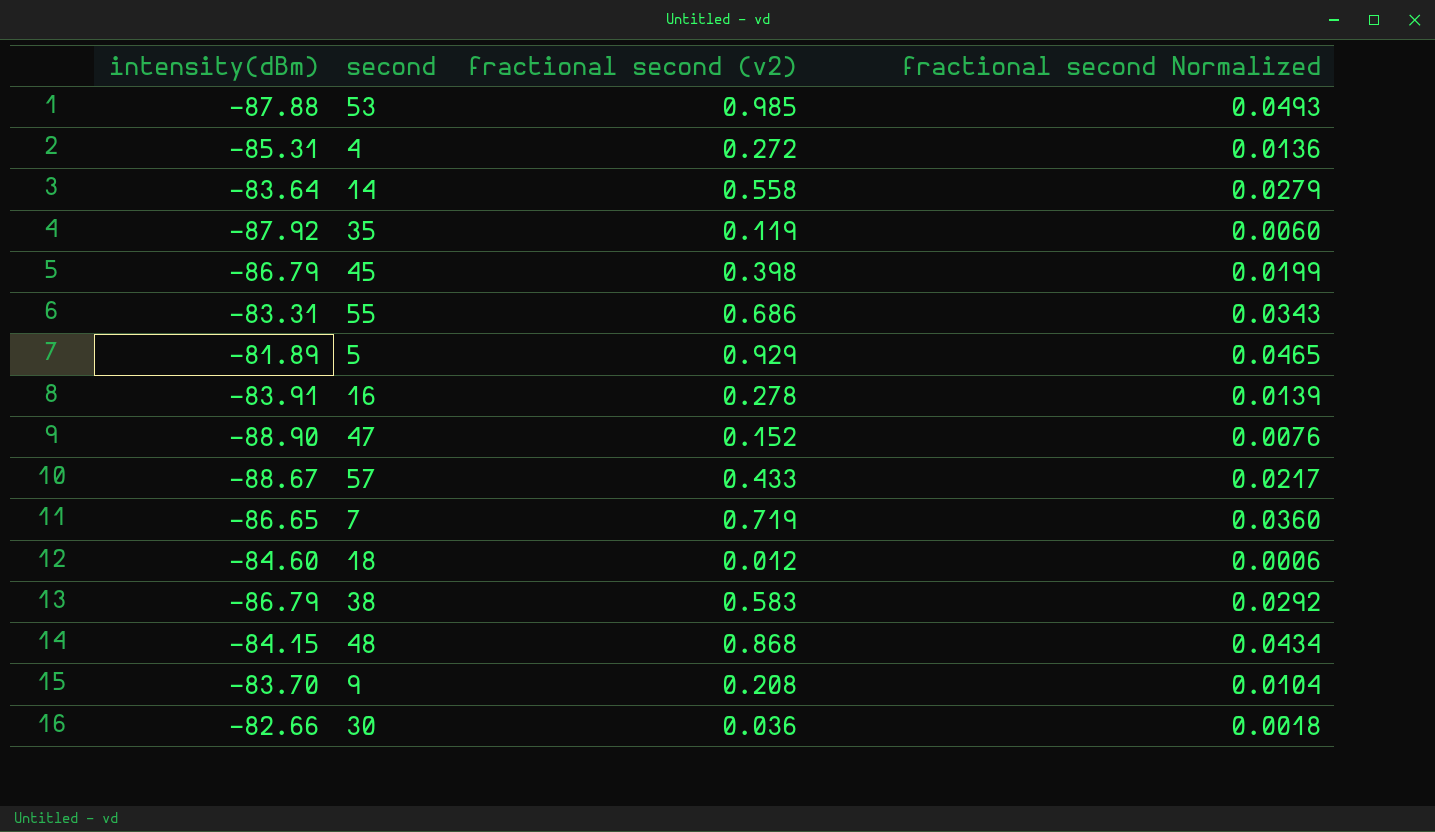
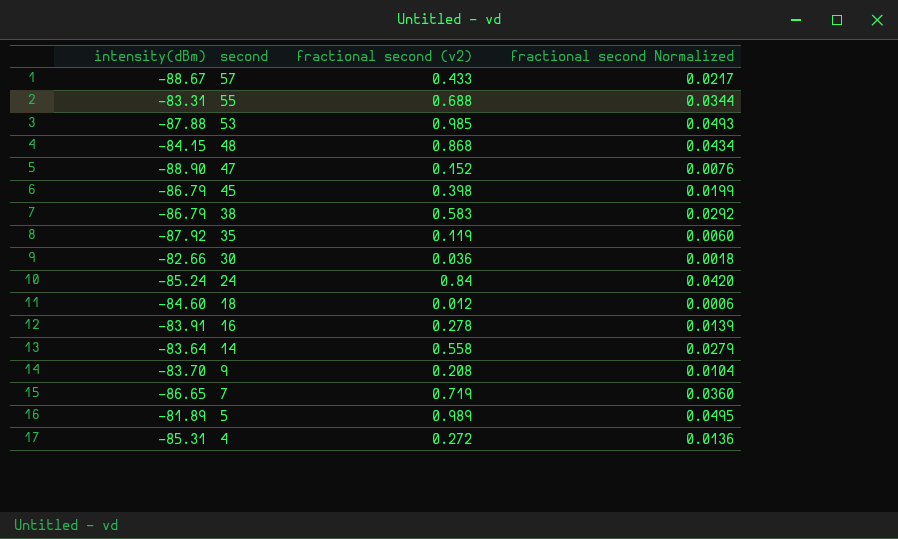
row order: none -> second descending
55 | fractional second (v2): 0.686 -> 0.688
55 | fractional second Normalized: 0.0343 -> 0.0344
row 24: none -> -85.24 | 0.84 | 0.0420
5 | fractional second (v2): 0.929 -> 0.989
5 | fractional second Normalized: 0.0465 -> 0.0495

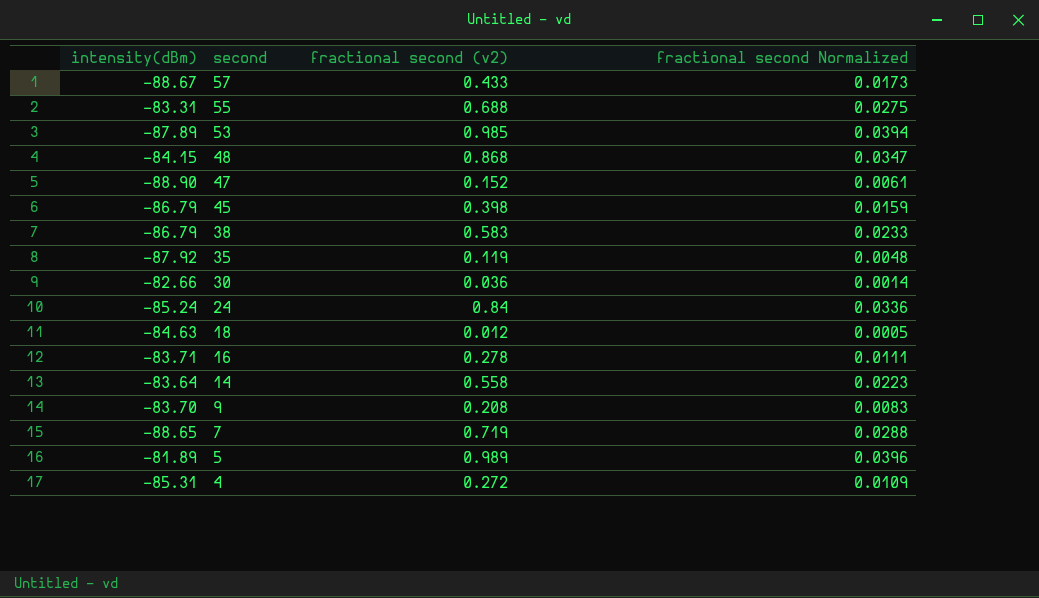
column fractional second Normalized | formula: [fractional second (v2)] * 0.05 -> [fractional second (v2)] * 0.04
53 | intensity(dBm): -87.88 -> -87.89
18 | intensity(dBm): -84.60 -> -84.63
16 | intensity(dBm): -83.91 -> -83.71
7 | intensity(dBm): -86.65 -> -88.65

